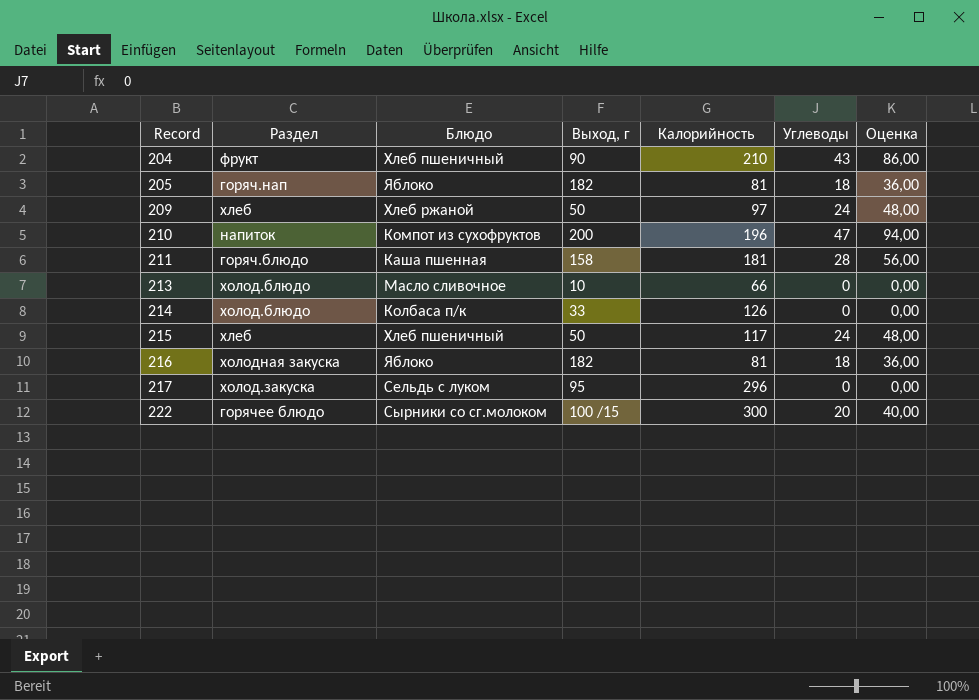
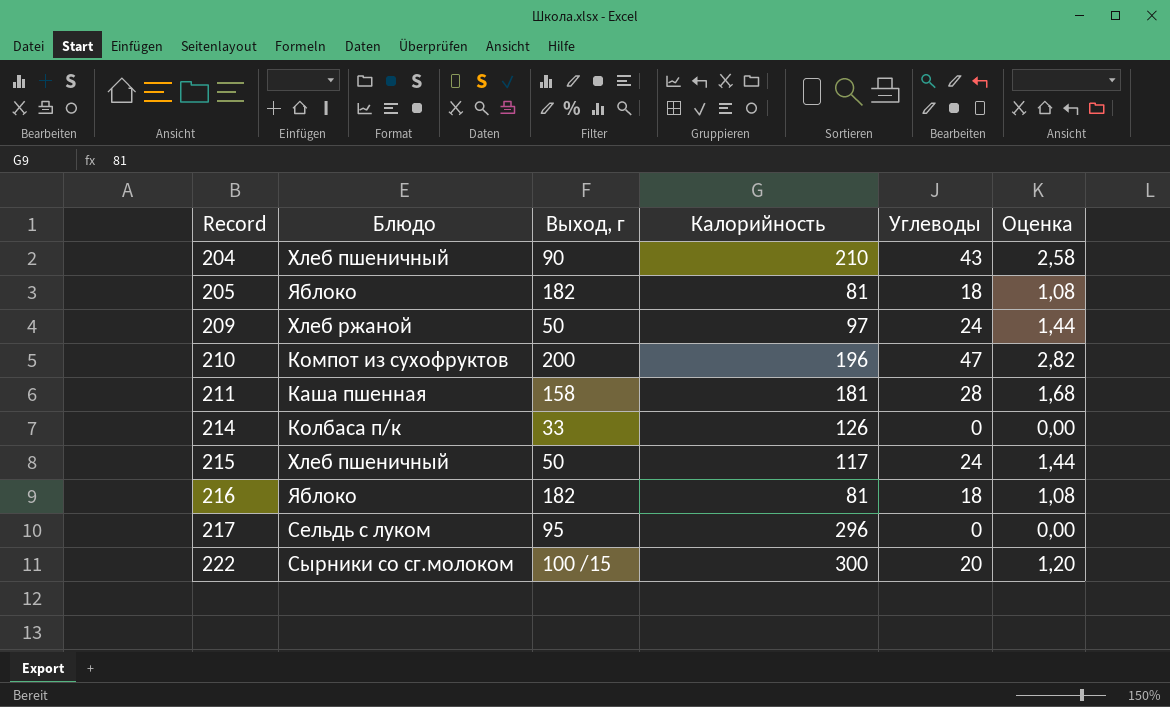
column Раздел | position: 2 -> none
column Оценка | formula: [Углеводы] * 2 -> [Углеводы] * 0,06
row 213: холод.блюдо | Масло сливочное | 10 | 66 | 0 | 0,00 -> none

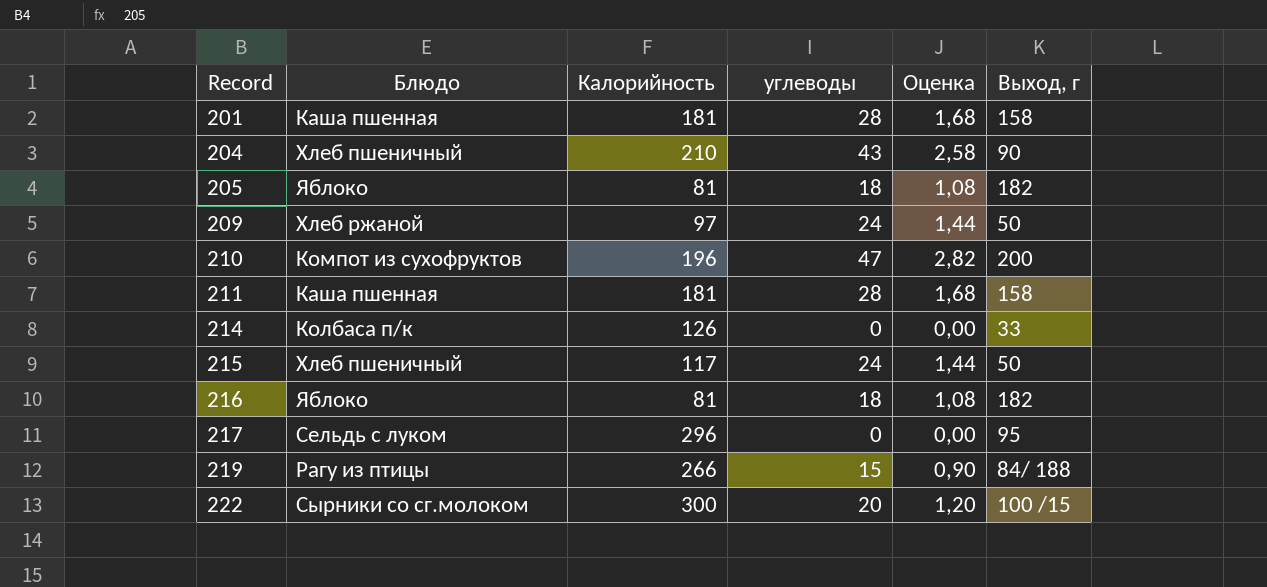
column name: Углеводы -> углеводы
column Выход, г | position: 3 -> 6
row 201: none -> Каша пшенная | 181 | 28 | 1,68 | 158
row 219: none -> Рагу из птицы | 266 | 15 | 0,90 | 84/ 188

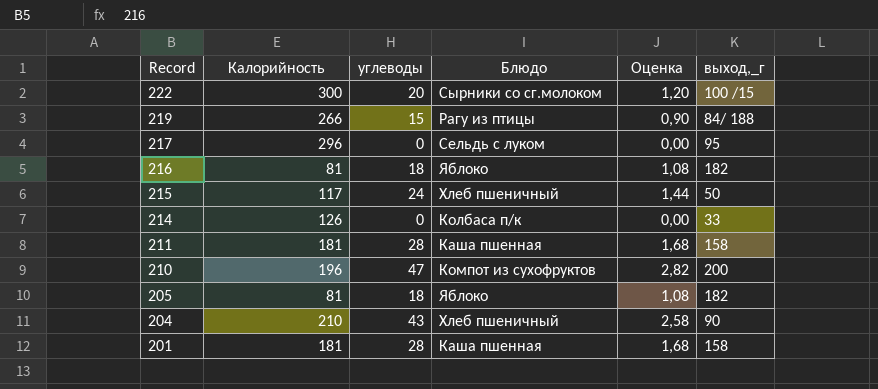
row order: Record ascending -> Record descending
column Блюдо | position: 2 -> 4
column name: Выход, г -> выход,_г
row 209: Хлеб ржаной | 97 | 24 | 1,44 | 50 -> none

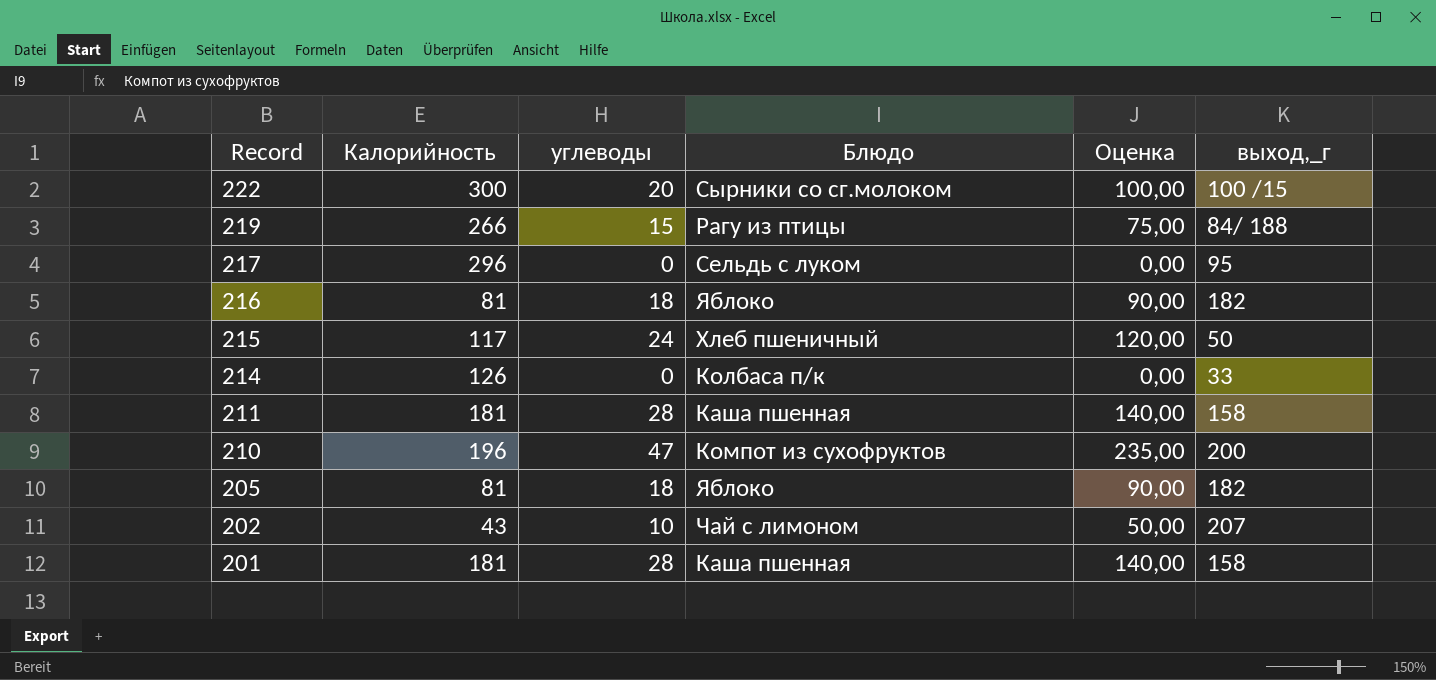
column Оценка | formula: [углеводы] * 0,06 -> [углеводы] * 5
row 204: 210 | 43 | Хлеб пшеничный | 2,58 | 90 -> none
row 202: none -> 43 | 10 | Чай с лимоном | 50,00 | 207

